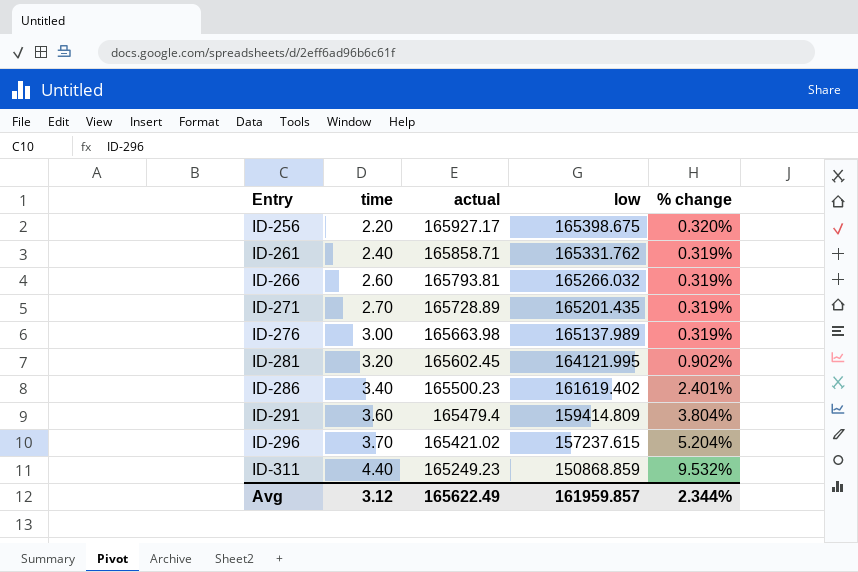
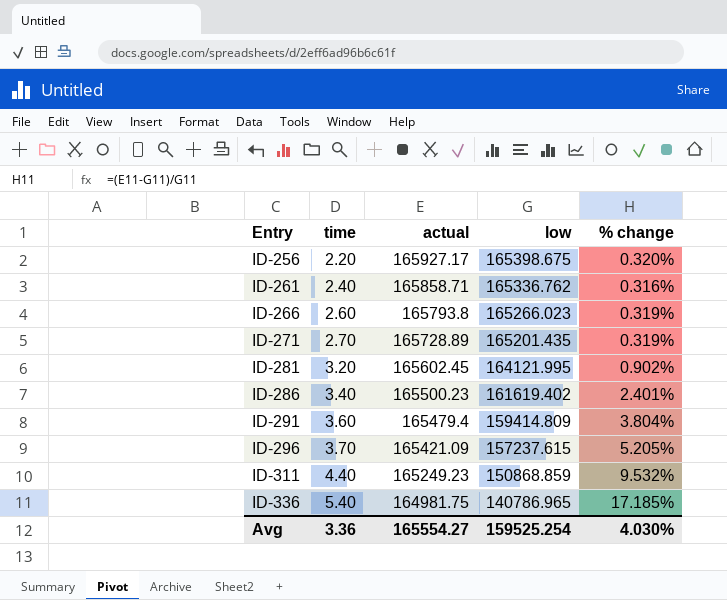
row ID-276: 3.00 | 165663.98 | 165137.989 | 0.319% -> none
ID-261 | low: 165331.762 -> 165336.762
ID-261 | % change: 0.319% -> 0.316%
ID-266 | actual: 165793.81 -> 165793.8
ID-266 | low: 165266.032 -> 165266.023
ID-296 | actual: 165421.02 -> 165421.09
ID-296 | % change: 5.204% -> 5.205%
row ID-336: none -> 5.40 | 164981.75 | 140786.965 | 17.185%
Avg | time: 3.12 -> 3.36
Avg | actual: 165622.49 -> 165554.27
Avg | low: 161959.857 -> 159525.254
Avg | % change: 2.344% -> 4.030%

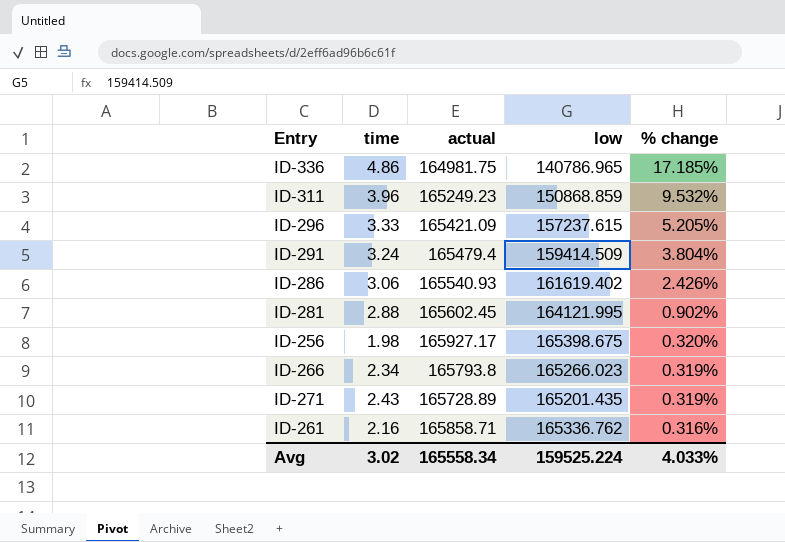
row order: Entry ascending -> % change descending
ID-336 | time: 5.40 -> 4.86
ID-311 | time: 4.40 -> 3.96
ID-296 | time: 3.70 -> 3.33
ID-291 | time: 3.60 -> 3.24
ID-291 | low: 159414.809 -> 159414.509
ID-286 | time: 3.40 -> 3.06
ID-286 | actual: 165500.23 -> 165540.93
ID-286 | % change: 2.401% -> 2.426%
ID-281 | time: 3.20 -> 2.88
ID-256 | time: 2.20 -> 1.98
ID-266 | time: 2.60 -> 2.34
ID-271 | time: 2.70 -> 2.43
ID-261 | time: 2.40 -> 2.16
Avg | time: 3.36 -> 3.02
Avg | actual: 165554.27 -> 165558.34
Avg | low: 159525.254 -> 159525.224
Avg | % change: 4.030% -> 4.033%

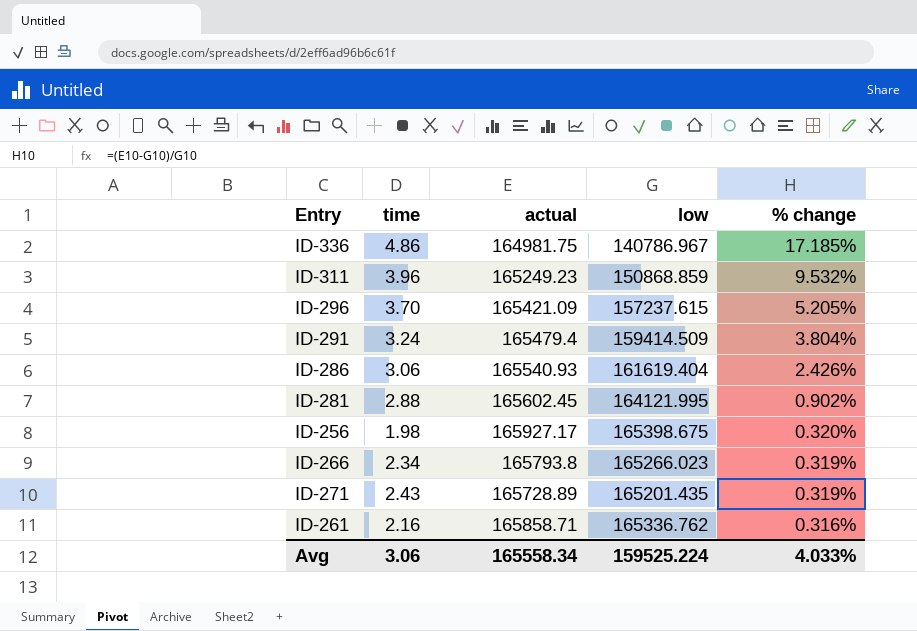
ID-336 | low: 140786.965 -> 140786.967
ID-296 | time: 3.33 -> 3.70
ID-286 | low: 161619.402 -> 161619.404
Avg | time: 3.02 -> 3.06

